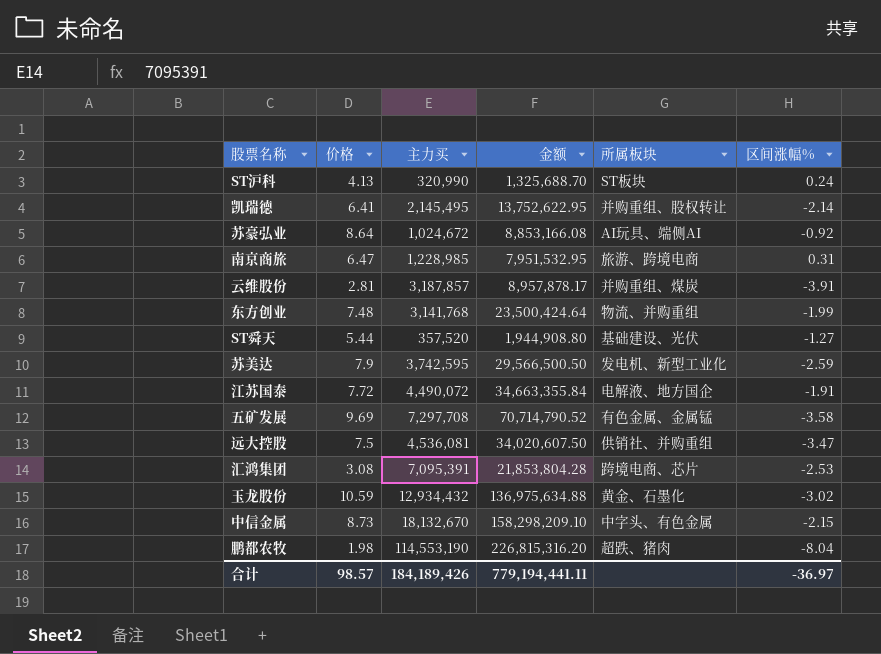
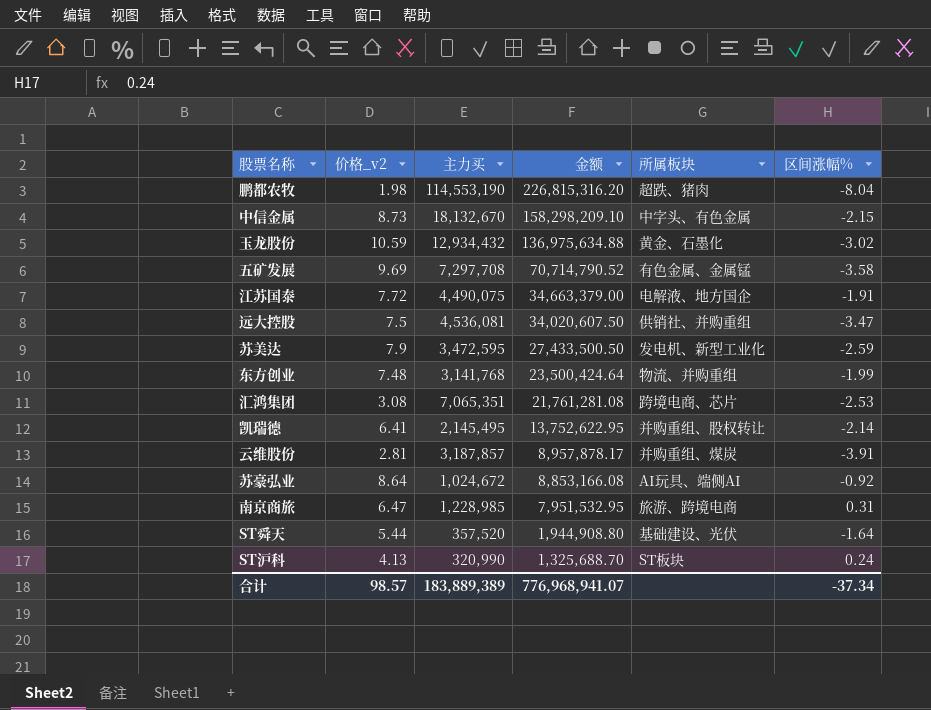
row order: none -> 金额 descending
column name: 价格 -> 价格_v2
江苏国泰 | 主力买: 4,490,072 -> 4,490,075
江苏国泰 | 金额: 34,663,355.84 -> 34,663,379.00
苏美达 | 主力买: 3,742,595 -> 3,472,595
苏美达 | 金额: 29,566,500.50 -> 27,433,500.50
汇鸿集团 | 主力买: 7,095,391 -> 7,065,351
汇鸿集团 | 金额: 21,853,804.28 -> 21,761,281.08
ST舜天 | 区间涨幅%: -1.27 -> -1.64
合计 | 主力买: 184,189,426 -> 183,889,389
合计 | 金额: 779,194,441.11 -> 776,968,941.07
合计 | 区间涨幅%: -36.97 -> -37.34

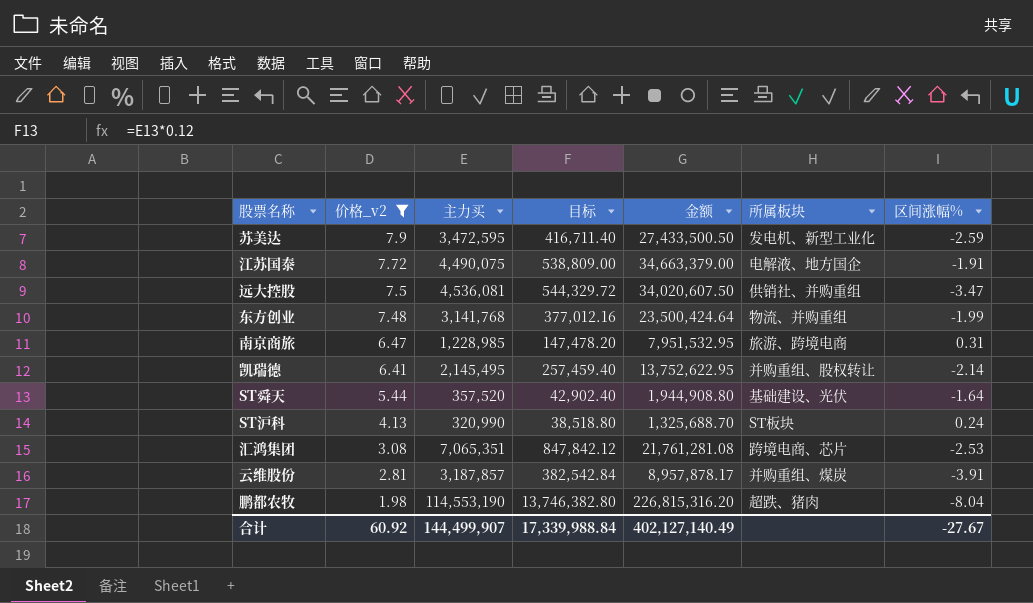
filter: none -> 价格_v2 <= 7.9
row order: 金额 descending -> 价格_v2 descending
column 目标 | formula: none -> [主力买] * 0.12
合计 | 价格_v2: 98.57 -> 60.92
合计 | 主力买: 183,889,389 -> 144,499,907
合计 | 金额: 776,968,941.07 -> 402,127,140.49
合计 | 区间涨幅%: -37.34 -> -27.67

